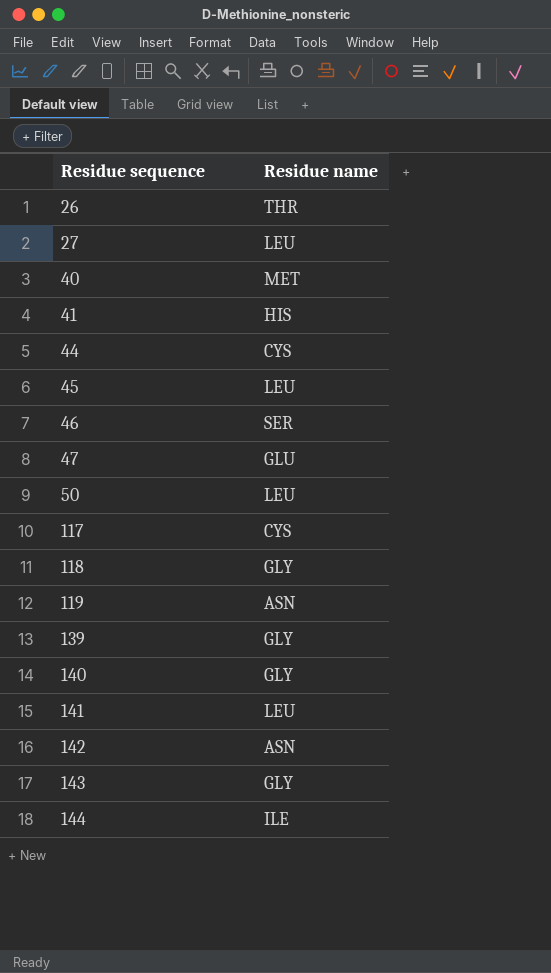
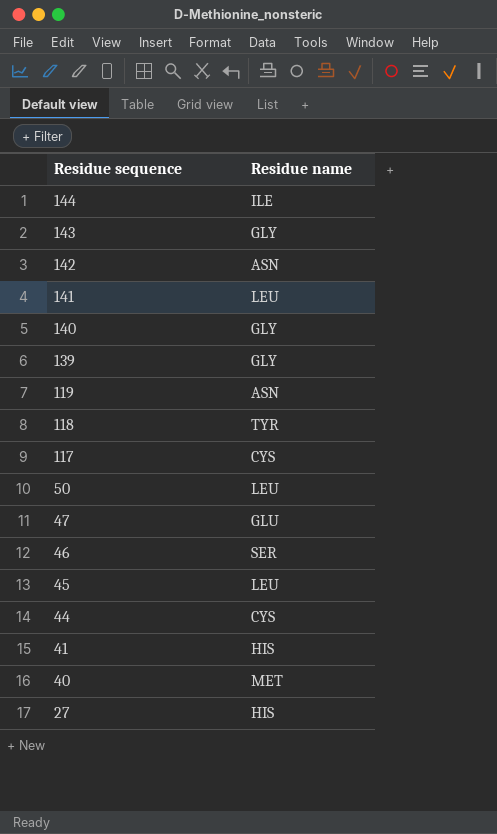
row order: Residue sequence ascending -> Residue sequence descending
row 26: THR -> none
118 | Residue name: GLY -> TYR
27 | Residue name: LEU -> HIS

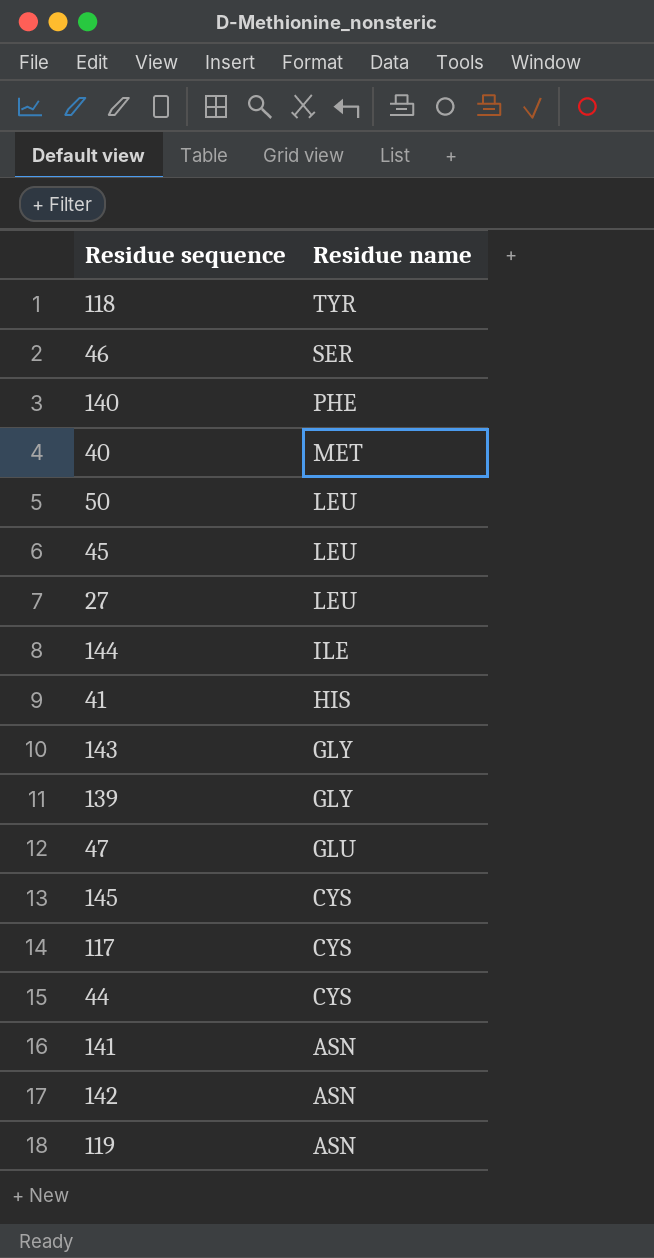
row order: Residue sequence descending -> Residue name descending
140 | Residue name: GLY -> PHE
27 | Residue name: HIS -> LEU
row 145: none -> CYS
141 | Residue name: LEU -> ASN

